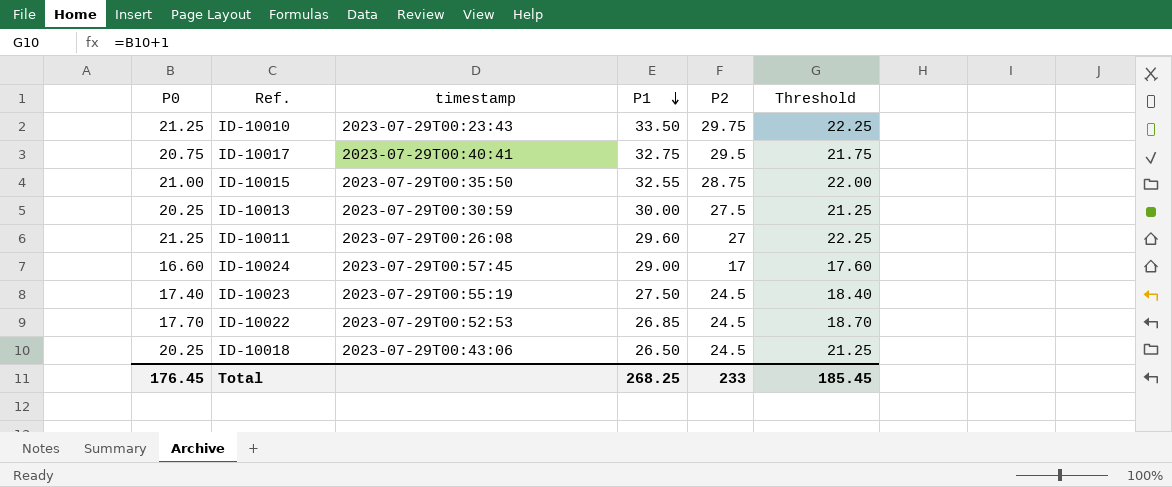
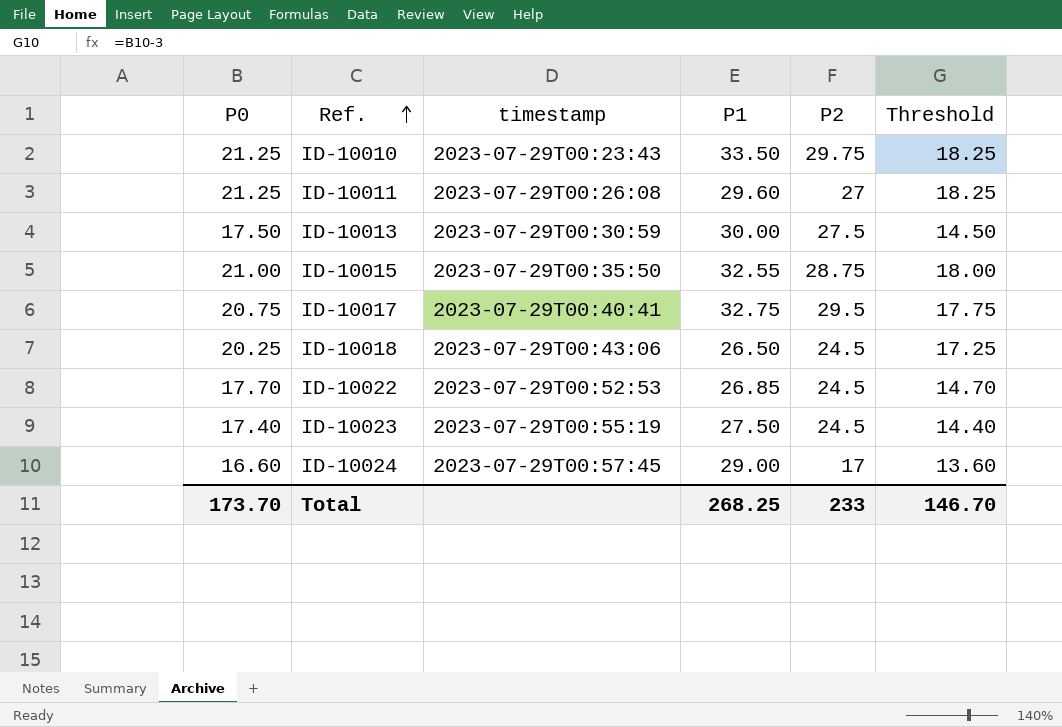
row order: P1 descending -> Ref. ascending
column Threshold | formula: [P0] + 1 -> [P0] - 3
ID-10013 | P0: 20.25 -> 17.50
Total | P0: 176.45 -> 173.70
Total | Threshold: 185.45 -> 146.70

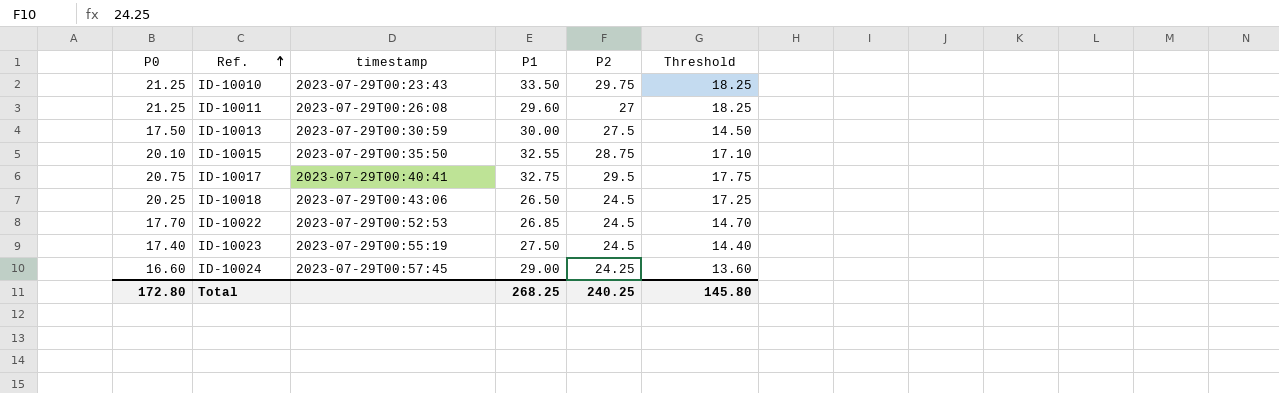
ID-10015 | P0: 21.00 -> 20.10
ID-10015 | Threshold: 18.00 -> 17.10
ID-10024 | P2: 17 -> 24.25
Total | P0: 173.70 -> 172.80
Total | P2: 233 -> 240.25
Total | Threshold: 146.70 -> 145.80

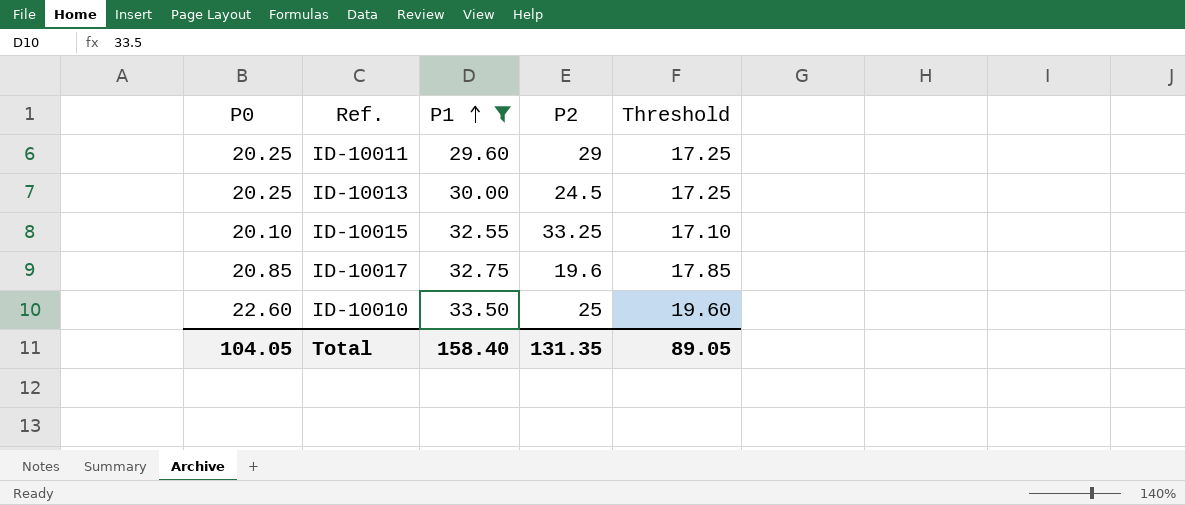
filter: none -> P1 >= 29.60
row order: Ref. ascending -> P1 ascending
column timestamp | position: 3 -> none
ID-10011 | P0: 21.25 -> 20.25
ID-10011 | P2: 27 -> 29
ID-10011 | Threshold: 18.25 -> 17.25
ID-10013 | P0: 17.50 -> 20.25
ID-10013 | P2: 27.5 -> 24.5
ID-10013 | Threshold: 14.50 -> 17.25
ID-10015 | P2: 28.75 -> 33.25
ID-10017 | P0: 20.75 -> 20.85
ID-10017 | P2: 29.5 -> 19.6
ID-10017 | Threshold: 17.75 -> 17.85
ID-10010 | P0: 21.25 -> 22.60
ID-10010 | P2: 29.75 -> 25
ID-10010 | Threshold: 18.25 -> 19.60
Total | P0: 172.80 -> 104.05
Total | P1: 268.25 -> 158.40
Total | P2: 240.25 -> 131.35
Total | Threshold: 145.80 -> 89.05

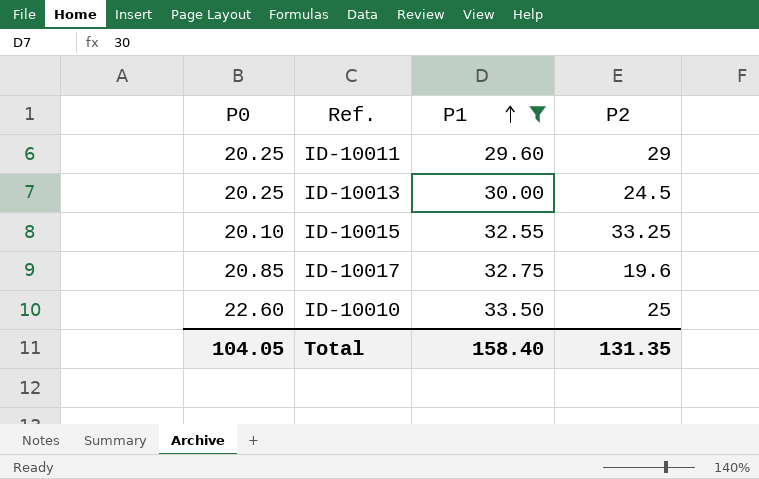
column Threshold | formula: [P0] - 3 -> none

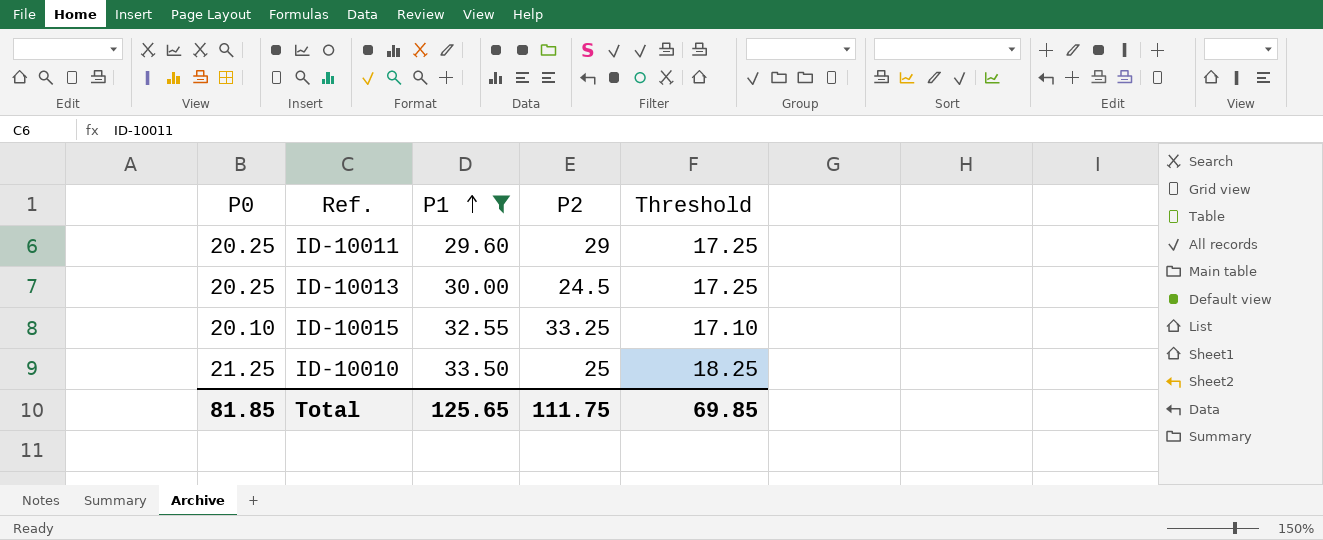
column Threshold | formula: none -> [P0] - 3
row ID-10017: 20.85 | 32.75 | 19.6 -> none
ID-10010 | P0: 22.60 -> 21.25
Total | P0: 104.05 -> 81.85
Total | P1: 158.40 -> 125.65
Total | P2: 131.35 -> 111.75

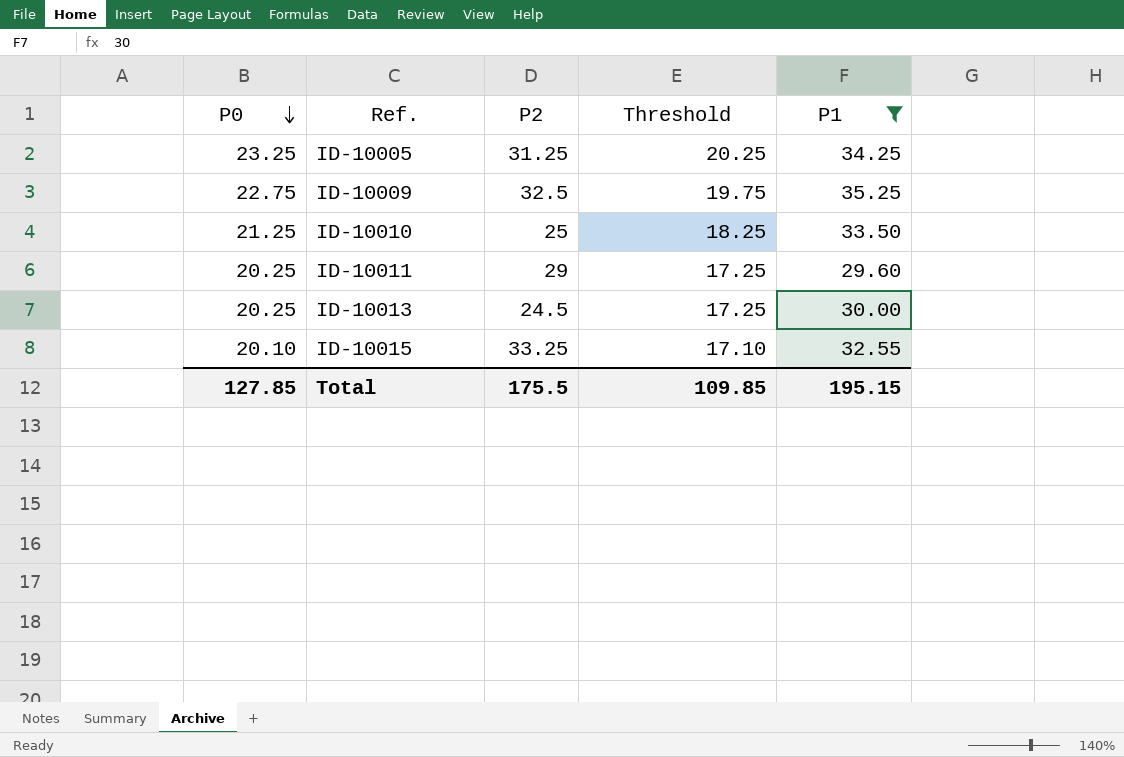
row order: P1 ascending -> P0 descending
column P1 | position: 3 -> 5
row ID-10005: none -> 23.25 | 31.25 | 20.25 | 34.25
row ID-10009: none -> 22.75 | 32.5 | 19.75 | 35.25
Total | P0: 81.85 -> 127.85
Total | P2: 111.75 -> 175.5
Total | Threshold: 69.85 -> 109.85
Total | P1: 125.65 -> 195.15

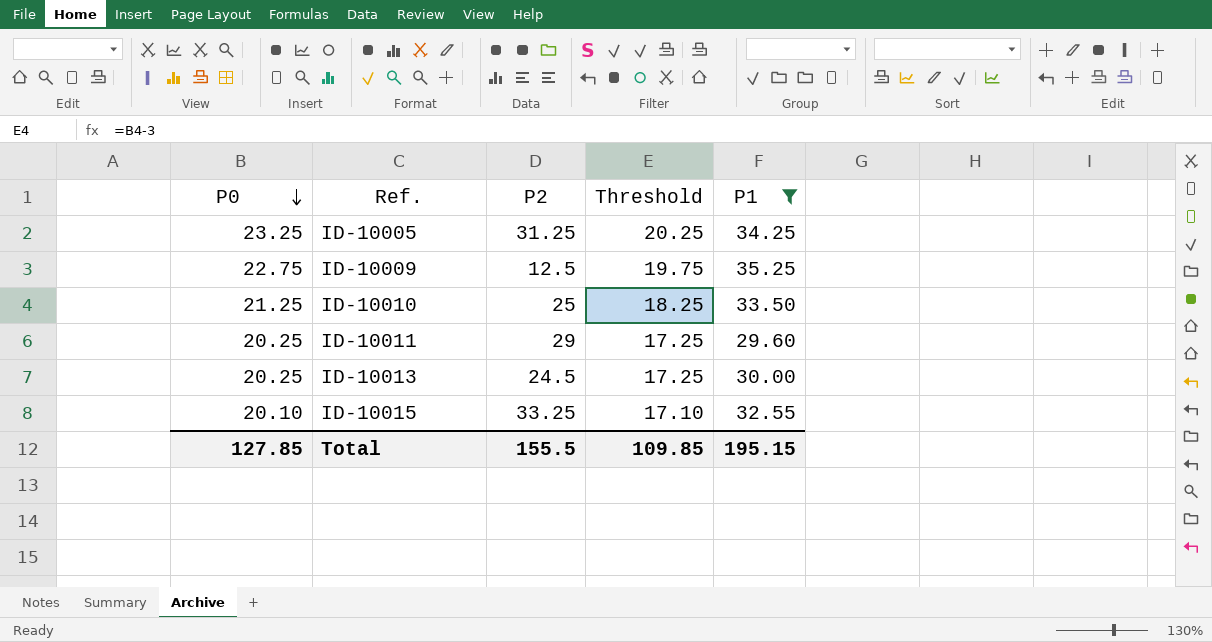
ID-10009 | P2: 32.5 -> 12.5
Total | P2: 175.5 -> 155.5

